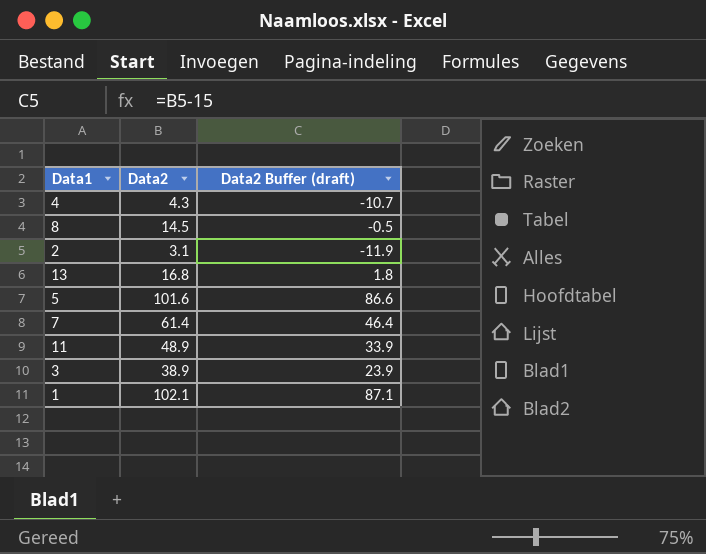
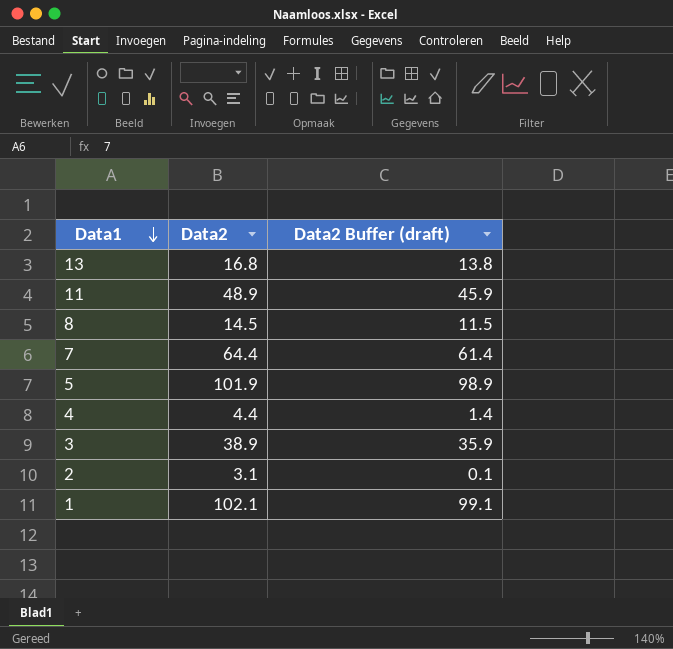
row order: none -> Data1 descending
column Data2 Buffer (draft) | formula: [Data2] - 15 -> [Data2] - 3
7 | Data2: 61.4 -> 64.4
5 | Data2: 101.6 -> 101.9
4 | Data2: 4.3 -> 4.4

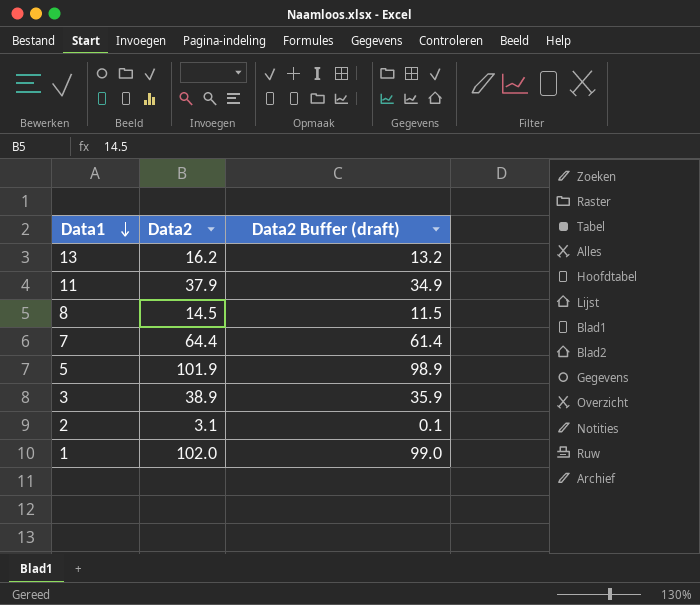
row 4: 4.4 | 1.4 -> none
13 | Data2: 16.8 -> 16.2
13 | Data2 Buffer (draft): 13.8 -> 13.2
11 | Data2: 48.9 -> 37.9
11 | Data2 Buffer (draft): 45.9 -> 34.9
1 | Data2: 102.1 -> 102.0
1 | Data2 Buffer (draft): 99.1 -> 99.0

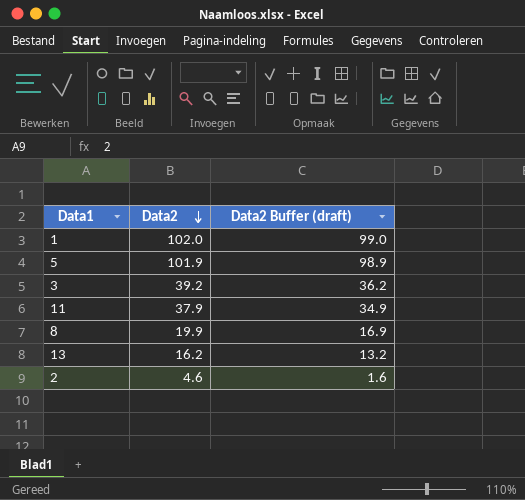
row order: Data1 descending -> Data2 descending
row 7: 64.4 | 61.4 -> none
3 | Data2: 38.9 -> 39.2
3 | Data2 Buffer (draft): 35.9 -> 36.2
8 | Data2: 14.5 -> 19.9
8 | Data2 Buffer (draft): 11.5 -> 16.9
2 | Data2: 3.1 -> 4.6
2 | Data2 Buffer (draft): 0.1 -> 1.6

